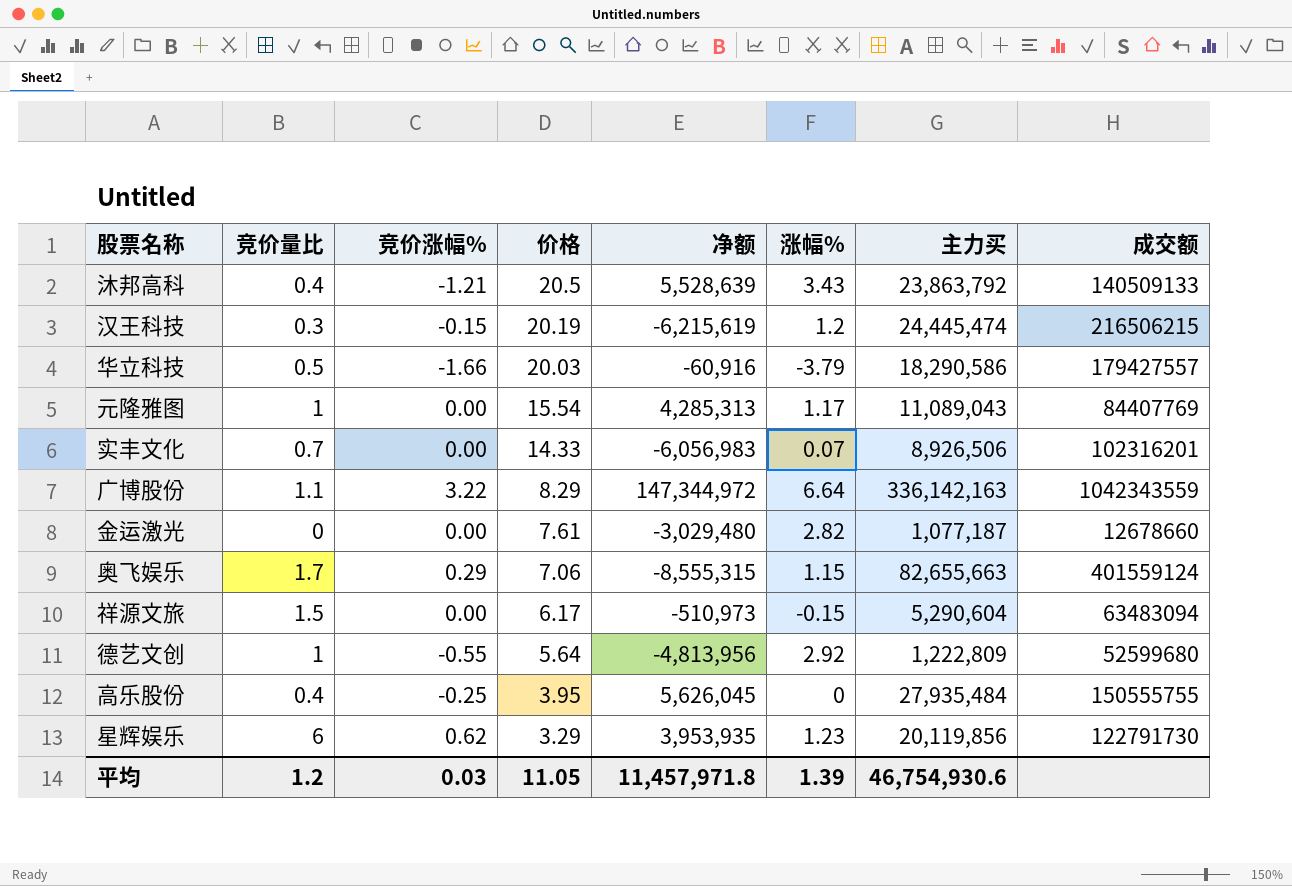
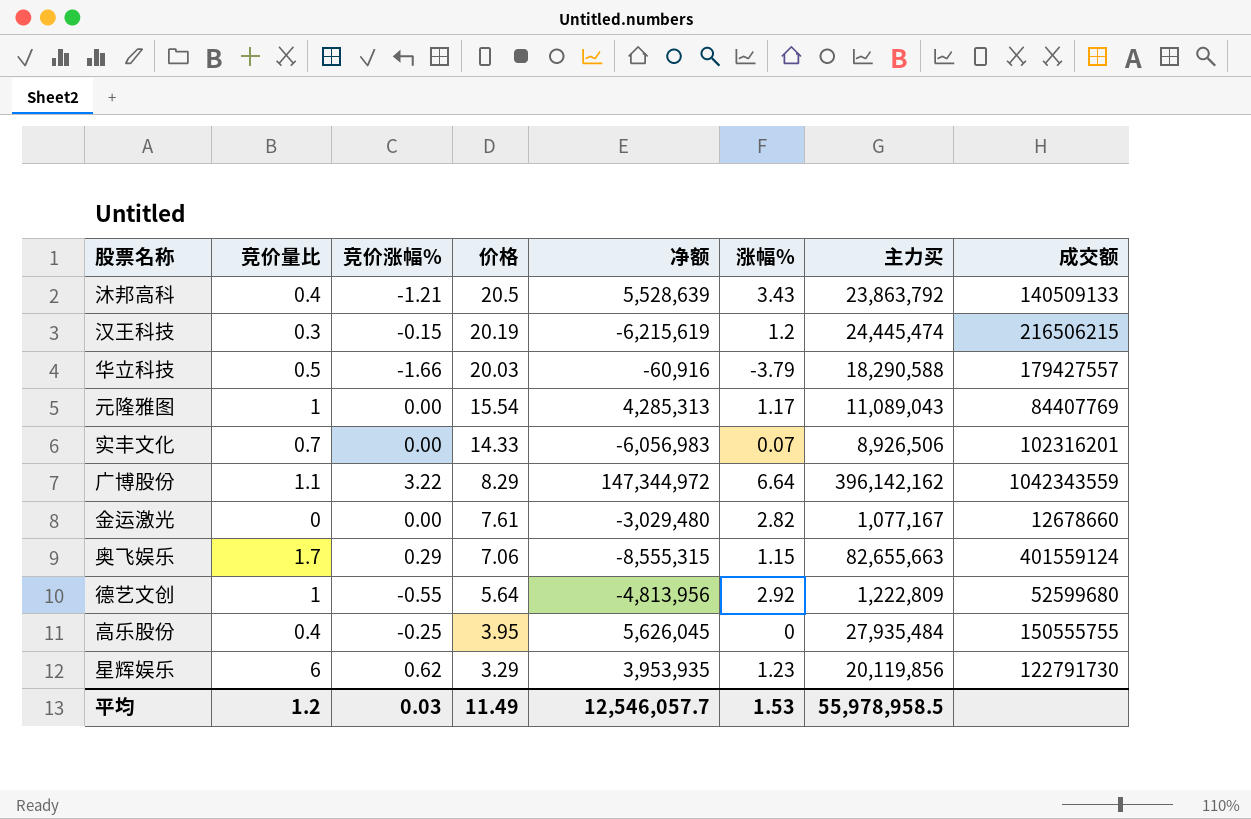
row 祥源文旅: 1.5 | 0.00 | 6.17 | -510,973 | -0.15 | 5,290,604 | 63483094 -> none
华立科技 | 主力买: 18,290,586 -> 18,290,588
广博股份 | 主力买: 336,142,163 -> 396,142,162
金运激光 | 主力买: 1,077,187 -> 1,077,167
平均 | 价格: 11.05 -> 11.49
平均 | 净额: 11,457,971.8 -> 12,546,057.7
平均 | 涨幅%: 1.39 -> 1.53
平均 | 主力买: 46,754,930.6 -> 55,978,958.5

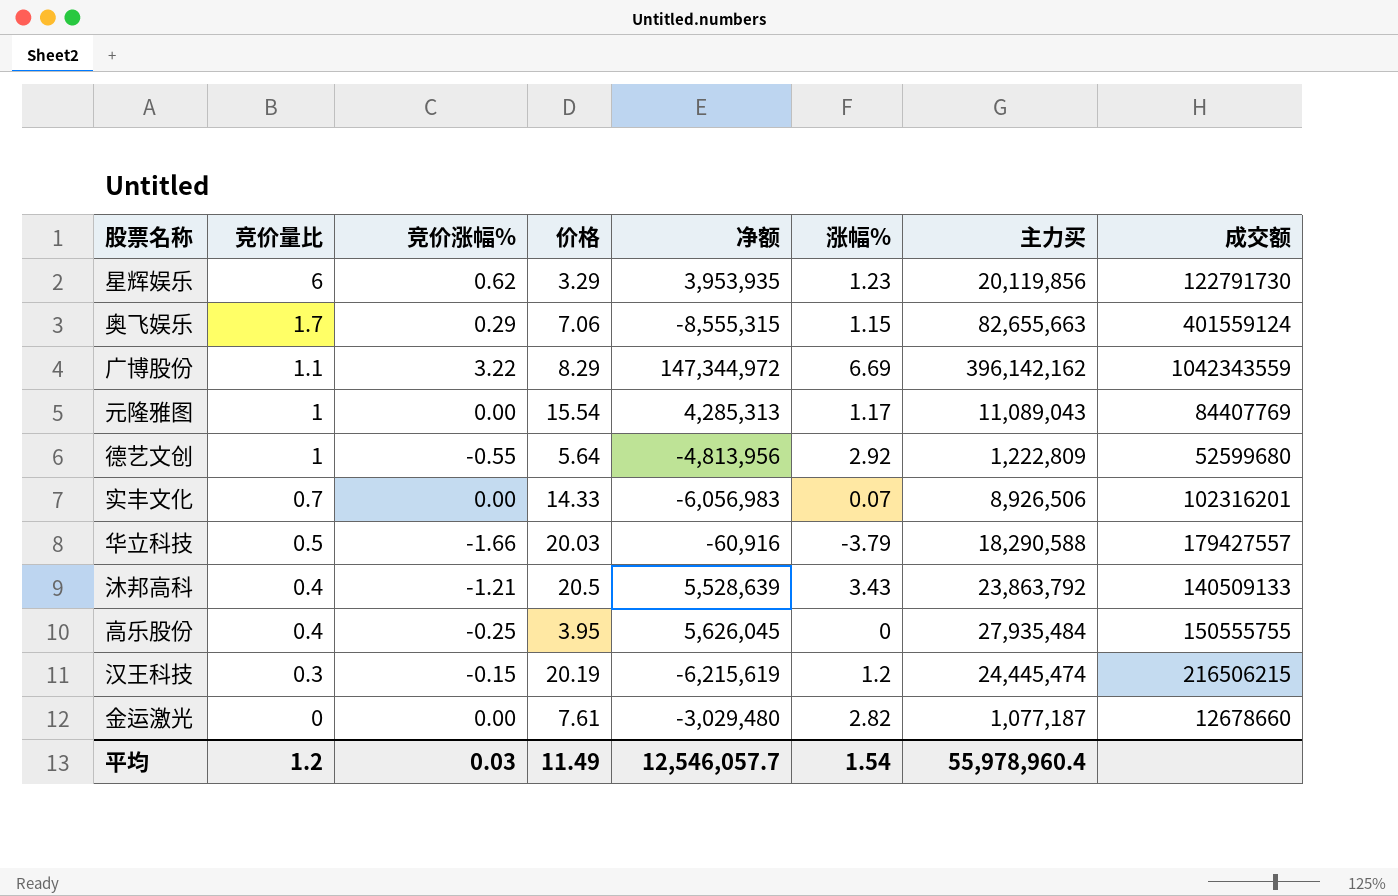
row order: 价格 descending -> 竞价量比 descending
广博股份 | 涨幅%: 6.64 -> 6.69
金运激光 | 主力买: 1,077,167 -> 1,077,187
平均 | 涨幅%: 1.53 -> 1.54
平均 | 主力买: 55,978,958.5 -> 55,978,960.4

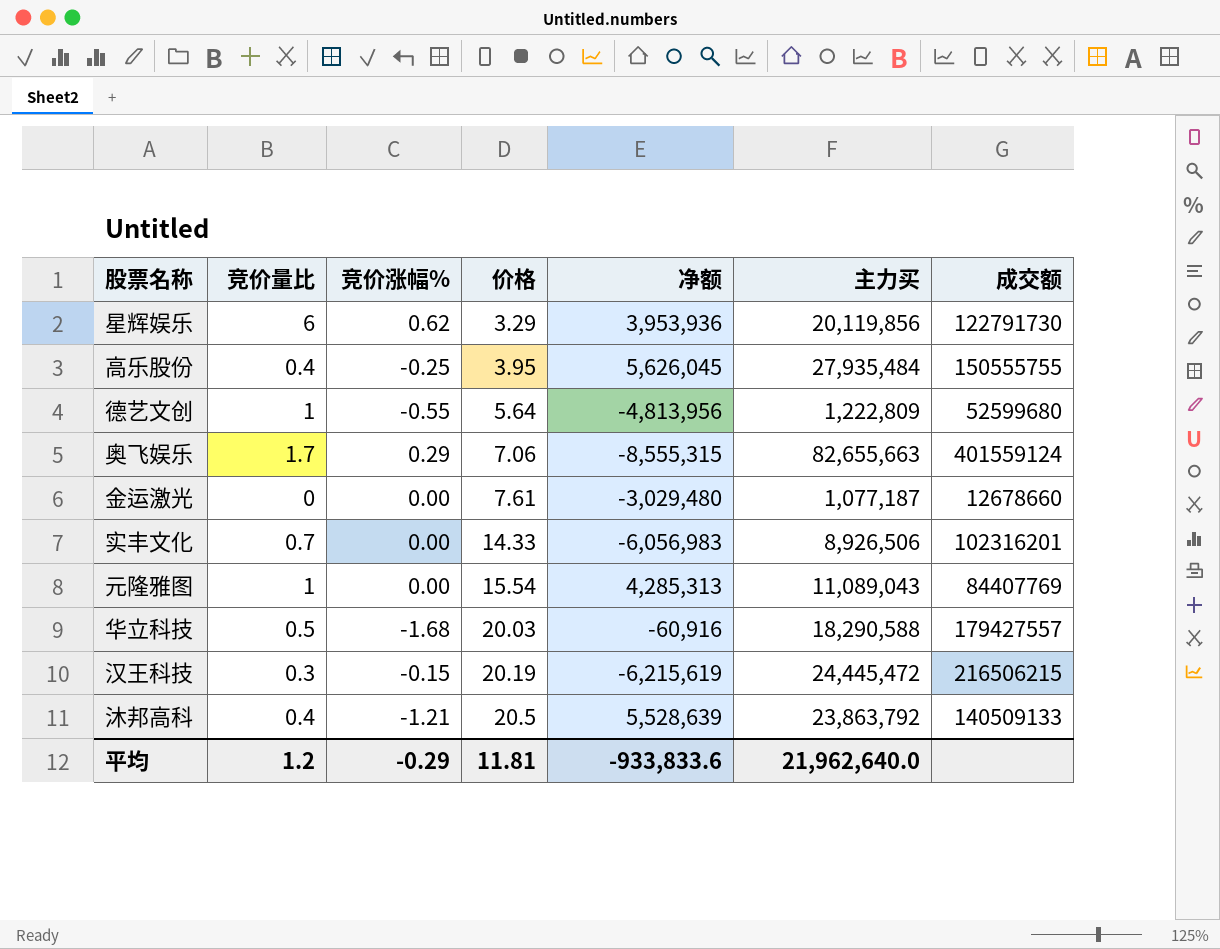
row order: 竞价量比 descending -> 价格 ascending
column 涨幅% | position: 6 -> none
row 广博股份: 1.1 | 3.22 | 8.29 | 147,344,972 | 6.69 | 396,142,162 | 1042343559 -> none
星辉娱乐 | 净额: 3,953,935 -> 3,953,936
华立科技 | 竞价涨幅%: -1.66 -> -1.68
汉王科技 | 主力买: 24,445,474 -> 24,445,472
平均 | 竞价涨幅%: 0.03 -> -0.29
平均 | 价格: 11.49 -> 11.81
平均 | 净额: 12,546,057.7 -> -933,833.6
平均 | 主力买: 55,978,960.4 -> 21,962,640.0

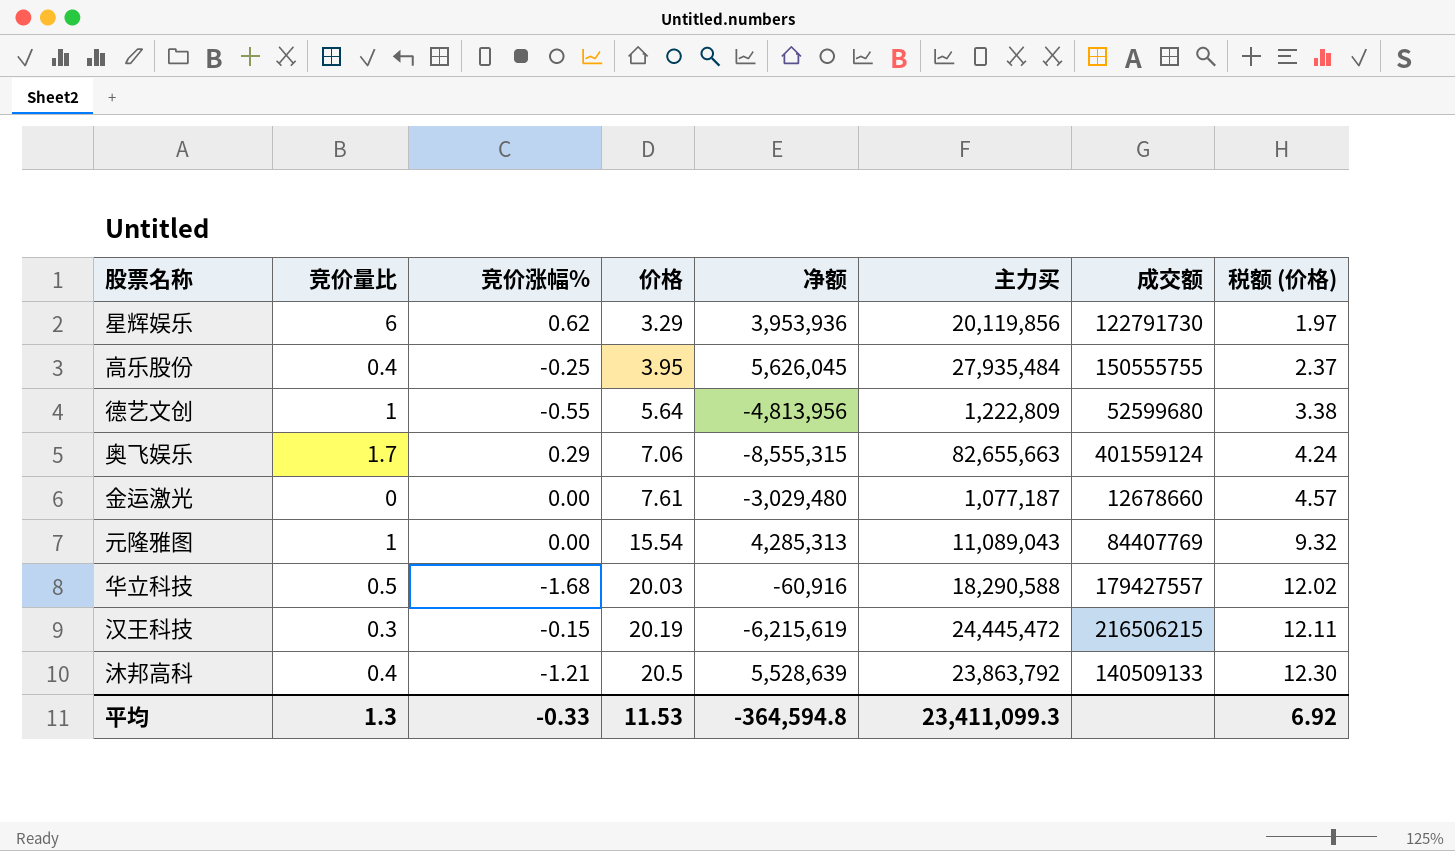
column 税额 (价格) | formula: none -> [价格] * 0.6
row 实丰文化: 0.7 | 0.00 | 14.33 | -6,056,983 | 8,926,506 | 102316201 -> none
平均 | 竞价量比: 1.2 -> 1.3
平均 | 竞价涨幅%: -0.29 -> -0.33
平均 | 价格: 11.81 -> 11.53
平均 | 净额: -933,833.6 -> -364,594.8
平均 | 主力买: 21,962,640.0 -> 23,411,099.3

